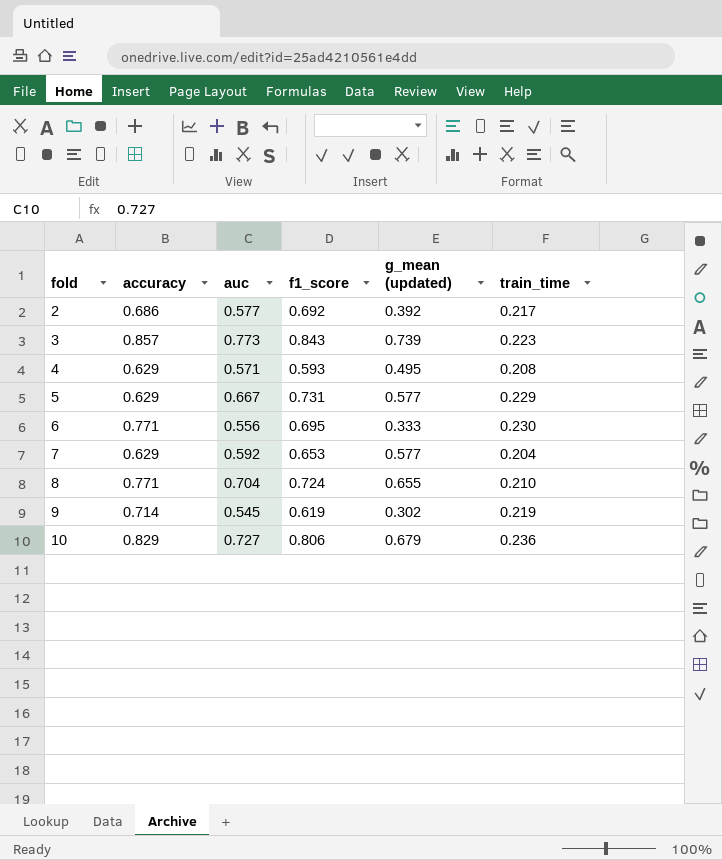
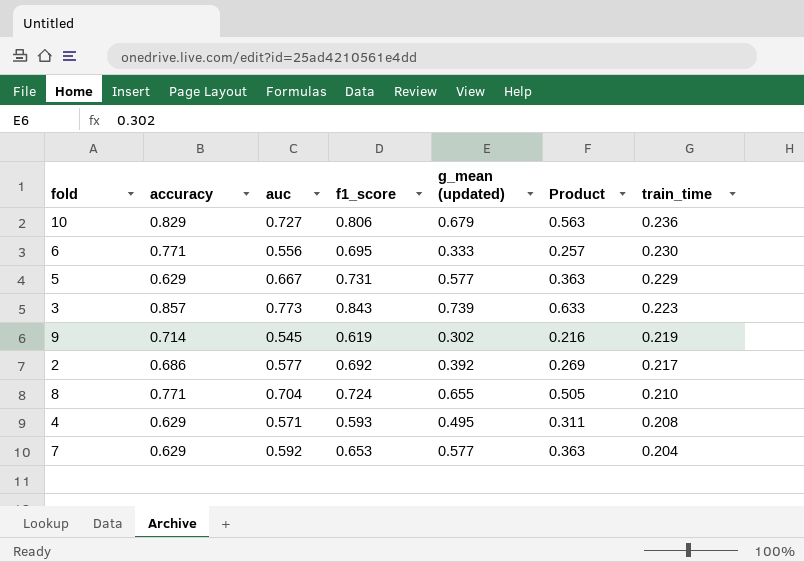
row order: fold ascending -> train_time descending
column Product | formula: none -> [accuracy] * [g_mean (updated)]

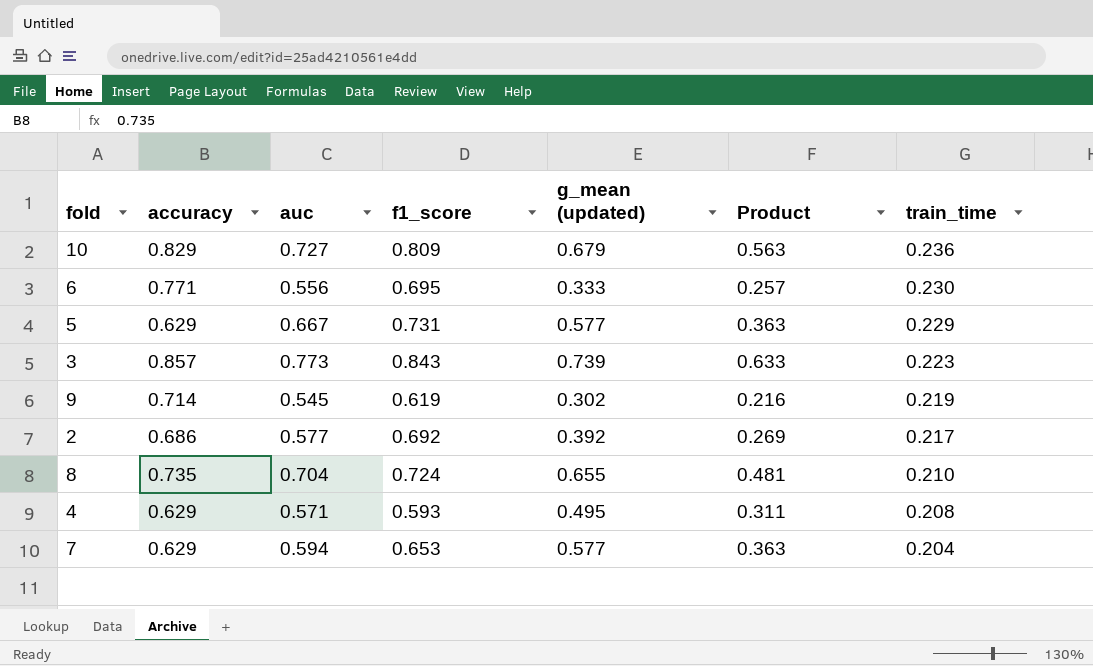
10 | f1_score: 0.806 -> 0.809
8 | accuracy: 0.771 -> 0.735
8 | Product: 0.505 -> 0.481
7 | auc: 0.592 -> 0.594

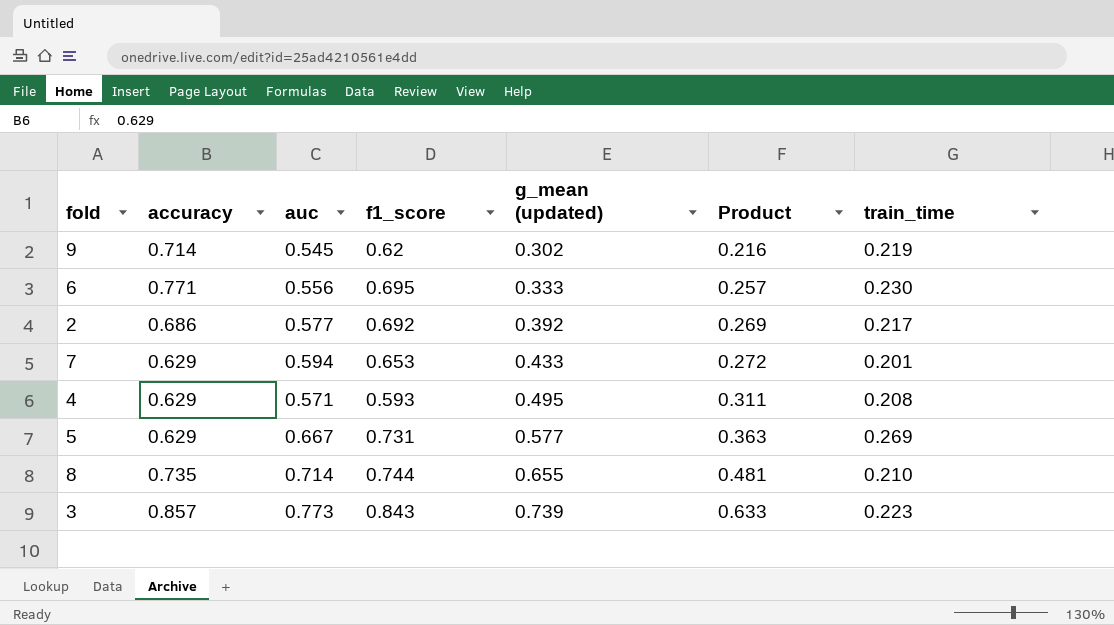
row order: train_time descending -> g_mean (updated) ascending
row 10: 0.829 | 0.727 | 0.809 | 0.679 | 0.563 | 0.236 -> none
9 | f1_score: 0.619 -> 0.62
7 | g_mean (updated): 0.577 -> 0.433
7 | Product: 0.363 -> 0.272
7 | train_time: 0.204 -> 0.201
5 | train_time: 0.229 -> 0.269
8 | auc: 0.704 -> 0.714
8 | f1_score: 0.724 -> 0.744

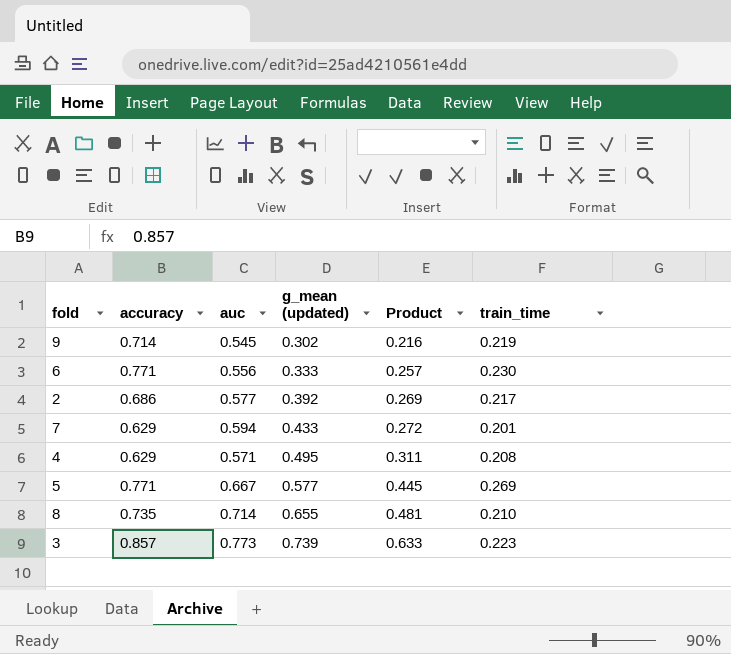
column f1_score | position: 4 -> none
5 | accuracy: 0.629 -> 0.771
5 | Product: 0.363 -> 0.445

